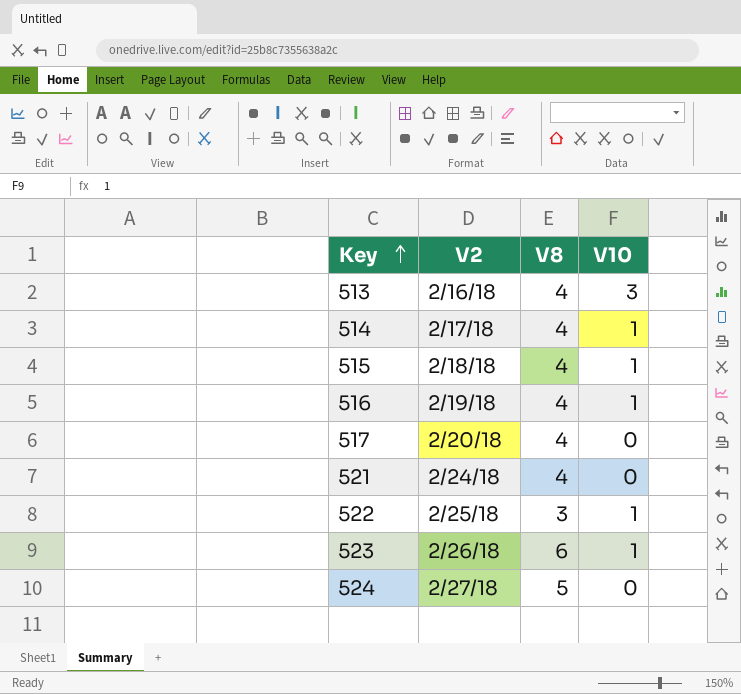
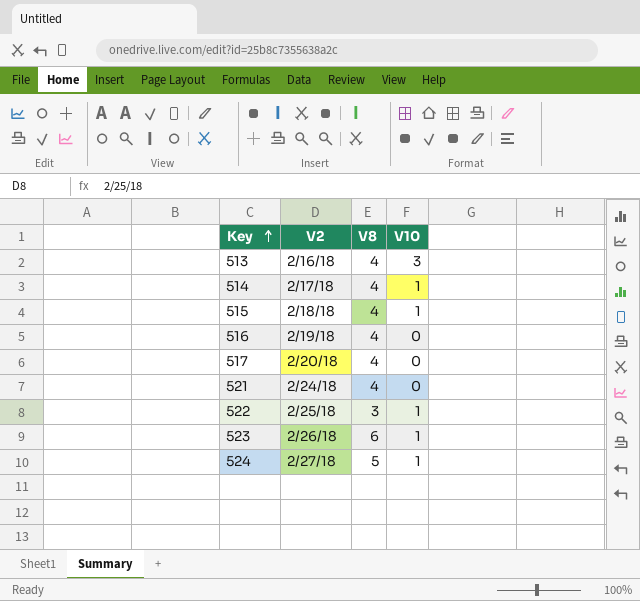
516 | V10: 1 -> 0
524 | V10: 0 -> 1

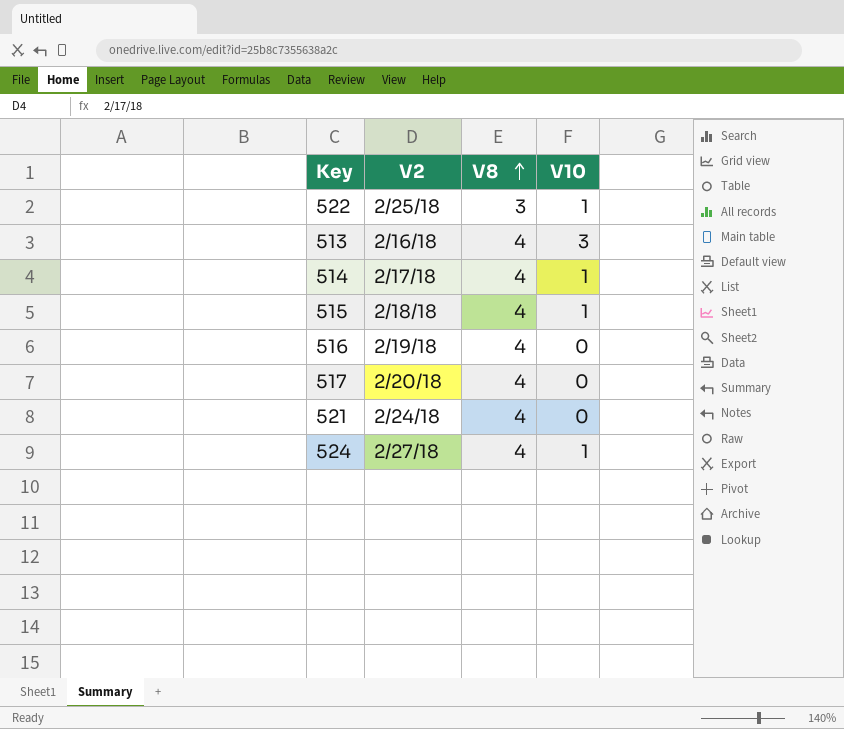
row order: Key ascending -> V8 ascending
row 523: 2/26/18 | 6 | 1 -> none
524 | V8: 5 -> 4

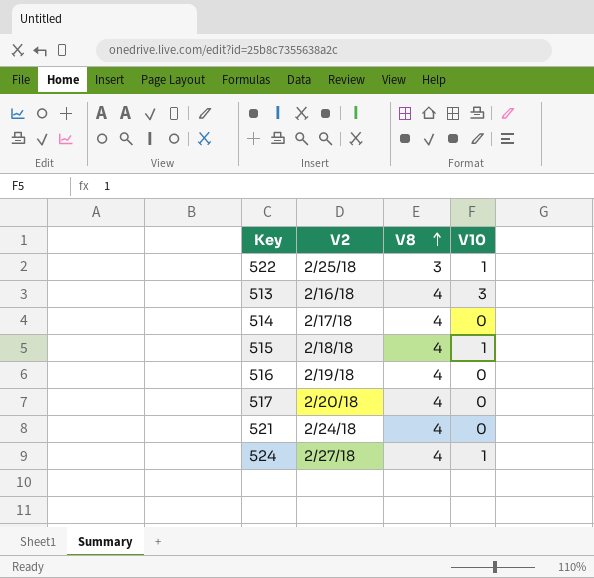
514 | V10: 1 -> 0

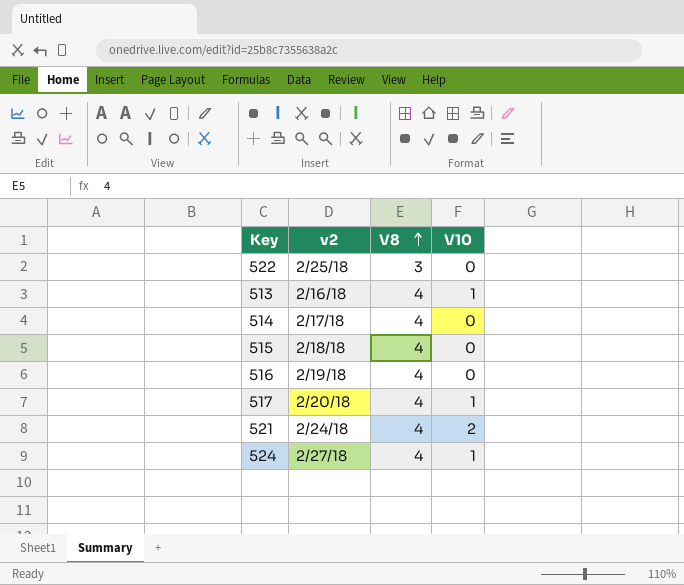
column name: V2 -> v2
522 | V10: 1 -> 0
513 | V10: 3 -> 1
515 | V10: 1 -> 0
517 | V10: 0 -> 1
521 | V10: 0 -> 2

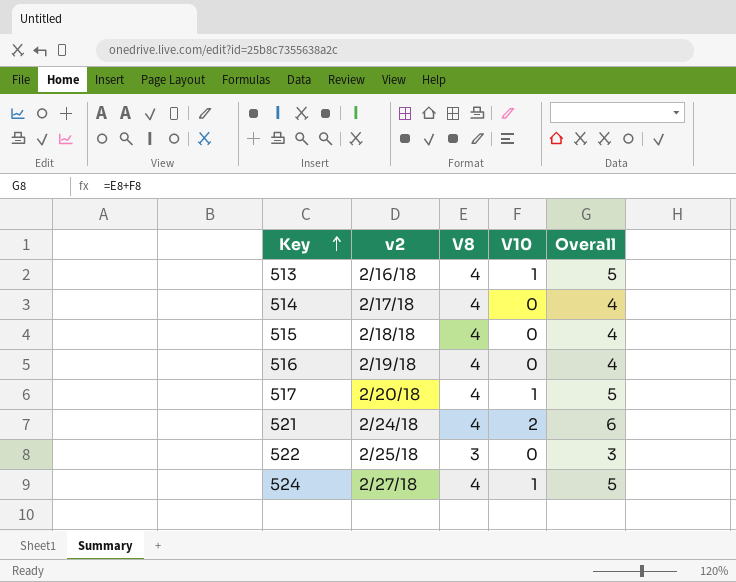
row order: V8 ascending -> Key ascending
column Overall | formula: none -> [V8] + [V10]

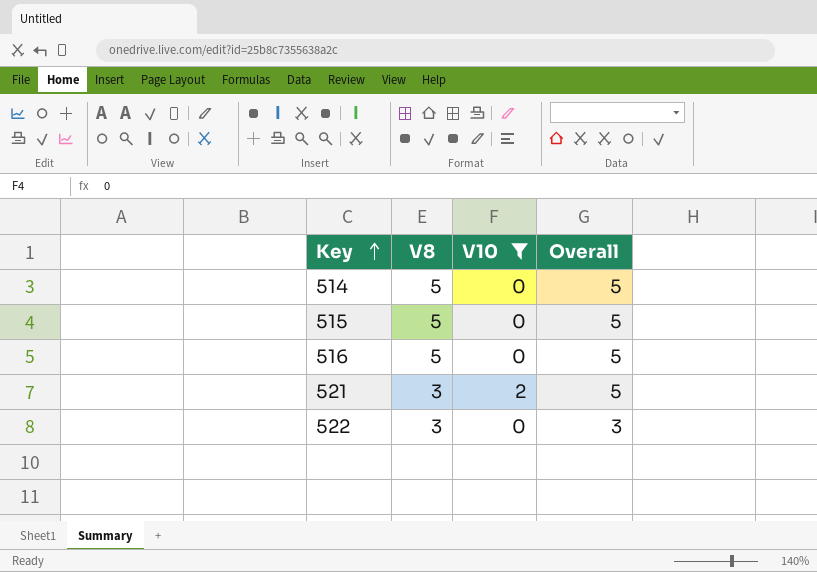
filter: none -> V10 != 1
column v2 | position: 2 -> none
514 | V8: 4 -> 5
514 | Overall: 4 -> 5
515 | V8: 4 -> 5
515 | Overall: 4 -> 5
516 | V8: 4 -> 5
516 | Overall: 4 -> 5
521 | V8: 4 -> 3
521 | Overall: 6 -> 5

